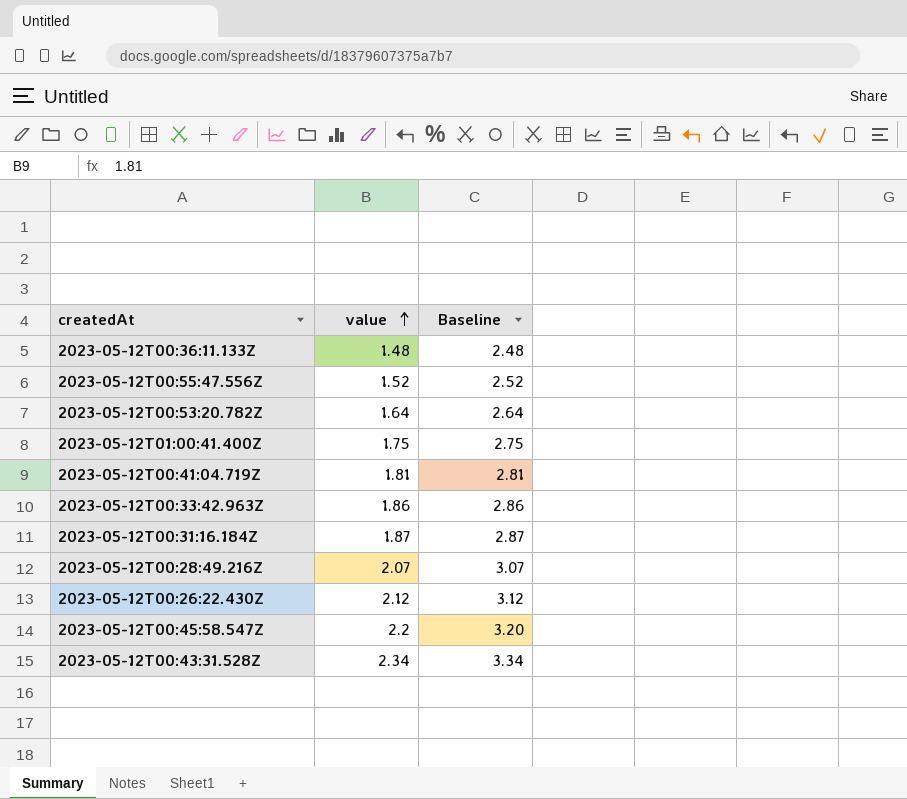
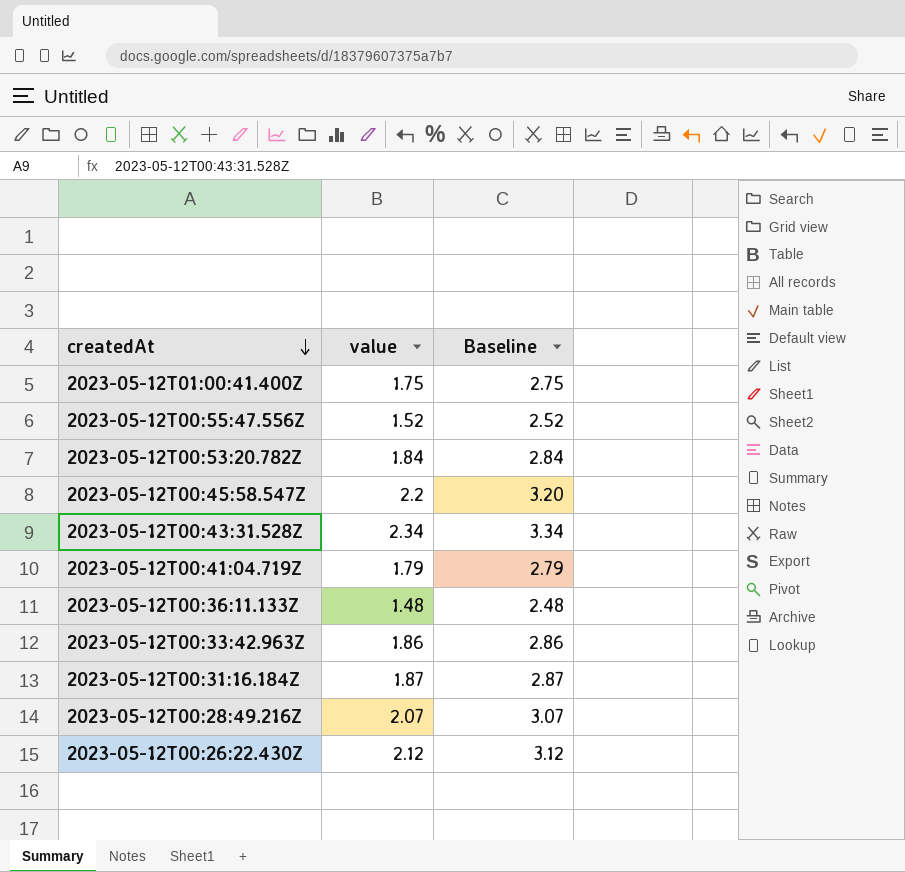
row order: value ascending -> createdAt descending
2023-05-12T00:53:20.782Z | value: 1.64 -> 1.84
2023-05-12T00:53:20.782Z | Baseline: 2.64 -> 2.84
2023-05-12T00:41:04.719Z | value: 1.81 -> 1.79
2023-05-12T00:41:04.719Z | Baseline: 2.81 -> 2.79

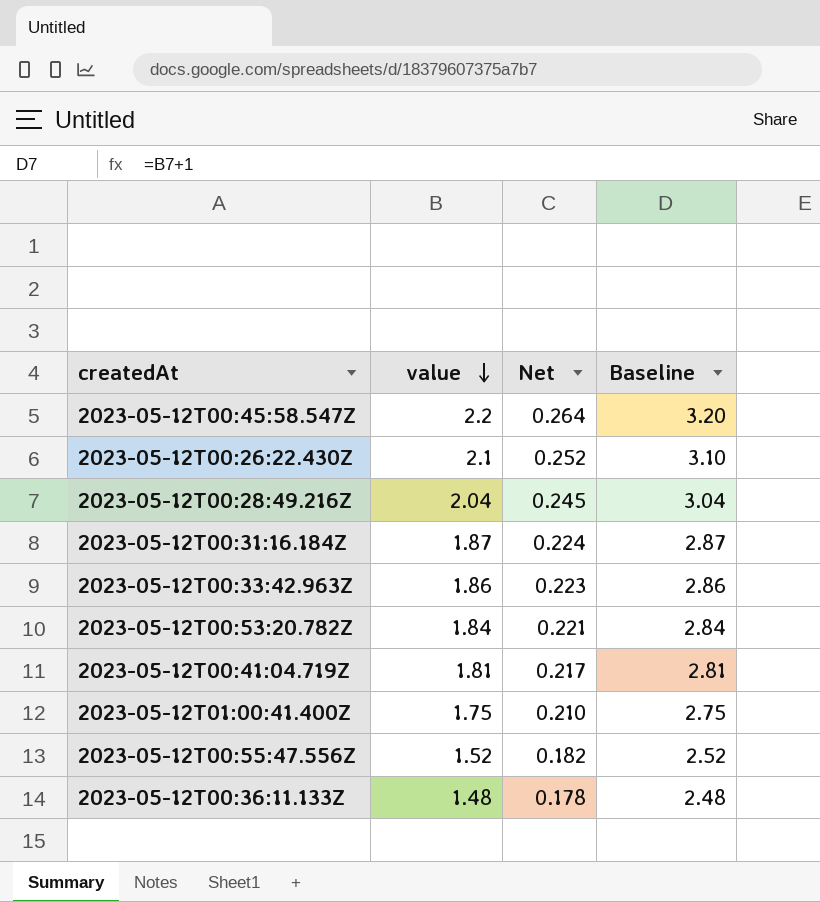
row order: createdAt descending -> value descending
column Net | formula: none -> [value] * 0.12
row 2023-05-12T00:43:31.528Z: 2.34 | 3.34 -> none
2023-05-12T00:26:22.430Z | value: 2.12 -> 2.1
2023-05-12T00:26:22.430Z | Baseline: 3.12 -> 3.10
2023-05-12T00:28:49.216Z | value: 2.07 -> 2.04
2023-05-12T00:28:49.216Z | Baseline: 3.07 -> 3.04
2023-05-12T00:41:04.719Z | value: 1.79 -> 1.81
2023-05-12T00:41:04.719Z | Baseline: 2.79 -> 2.81

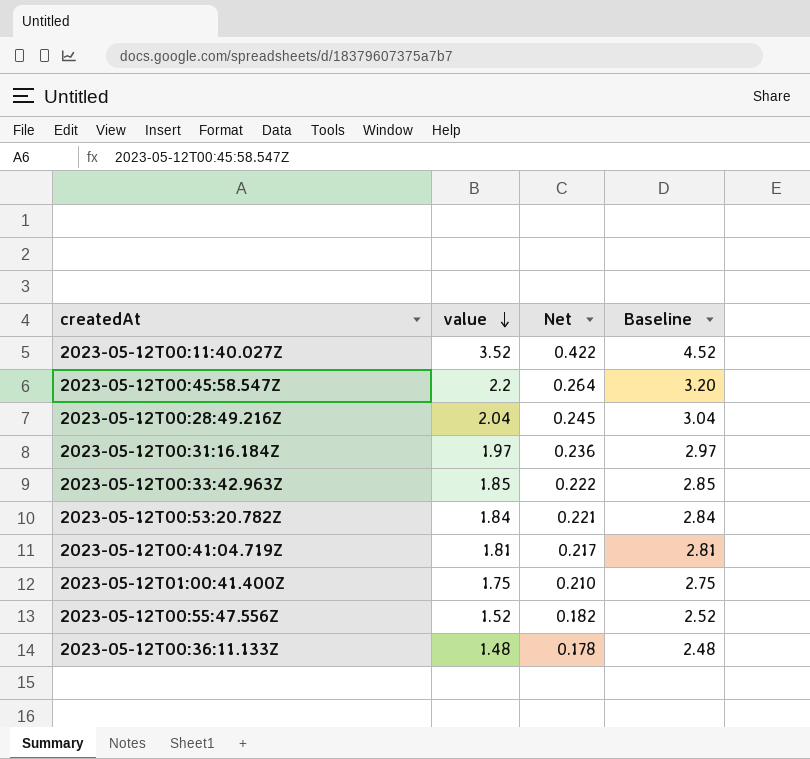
row 2023-05-12T00:26:22.430Z: 2.1 | 0.252 | 3.10 -> none
row 2023-05-12T00:11:40.027Z: none -> 3.52 | 0.422 | 4.52
2023-05-12T00:31:16.184Z | value: 1.87 -> 1.97
2023-05-12T00:31:16.184Z | Net: 0.224 -> 0.236
2023-05-12T00:31:16.184Z | Baseline: 2.87 -> 2.97
2023-05-12T00:33:42.963Z | value: 1.86 -> 1.85
2023-05-12T00:33:42.963Z | Net: 0.223 -> 0.222
2023-05-12T00:33:42.963Z | Baseline: 2.86 -> 2.85

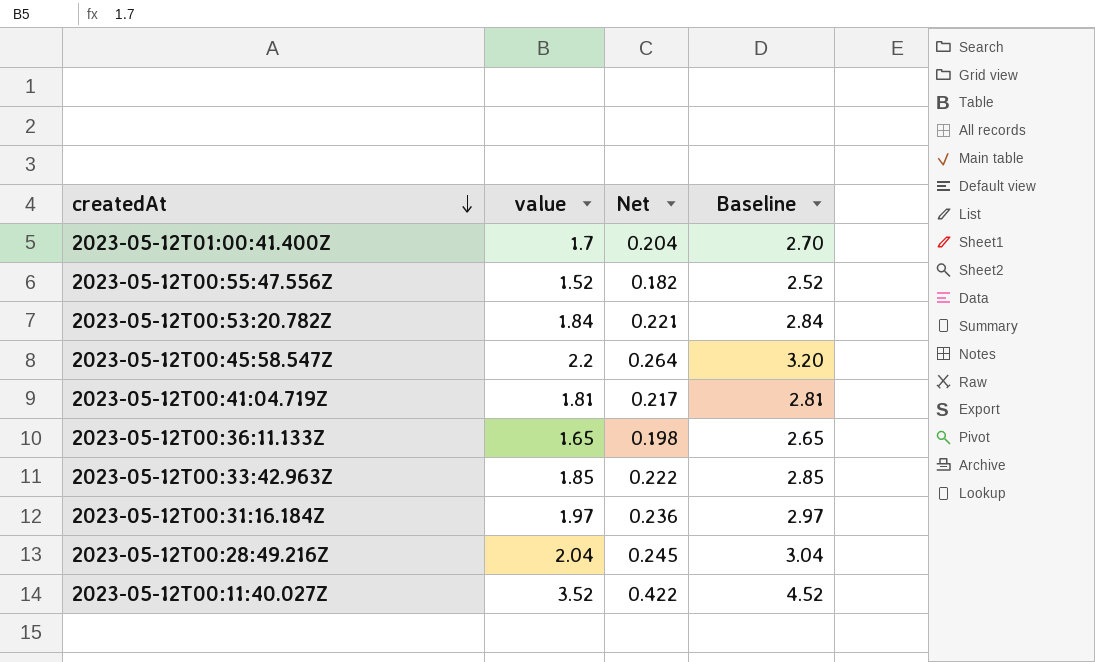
row order: value descending -> createdAt descending
2023-05-12T01:00:41.400Z | value: 1.75 -> 1.7
2023-05-12T01:00:41.400Z | Net: 0.210 -> 0.204
2023-05-12T01:00:41.400Z | Baseline: 2.75 -> 2.70
2023-05-12T00:36:11.133Z | value: 1.48 -> 1.65
2023-05-12T00:36:11.133Z | Net: 0.178 -> 0.198
2023-05-12T00:36:11.133Z | Baseline: 2.48 -> 2.65

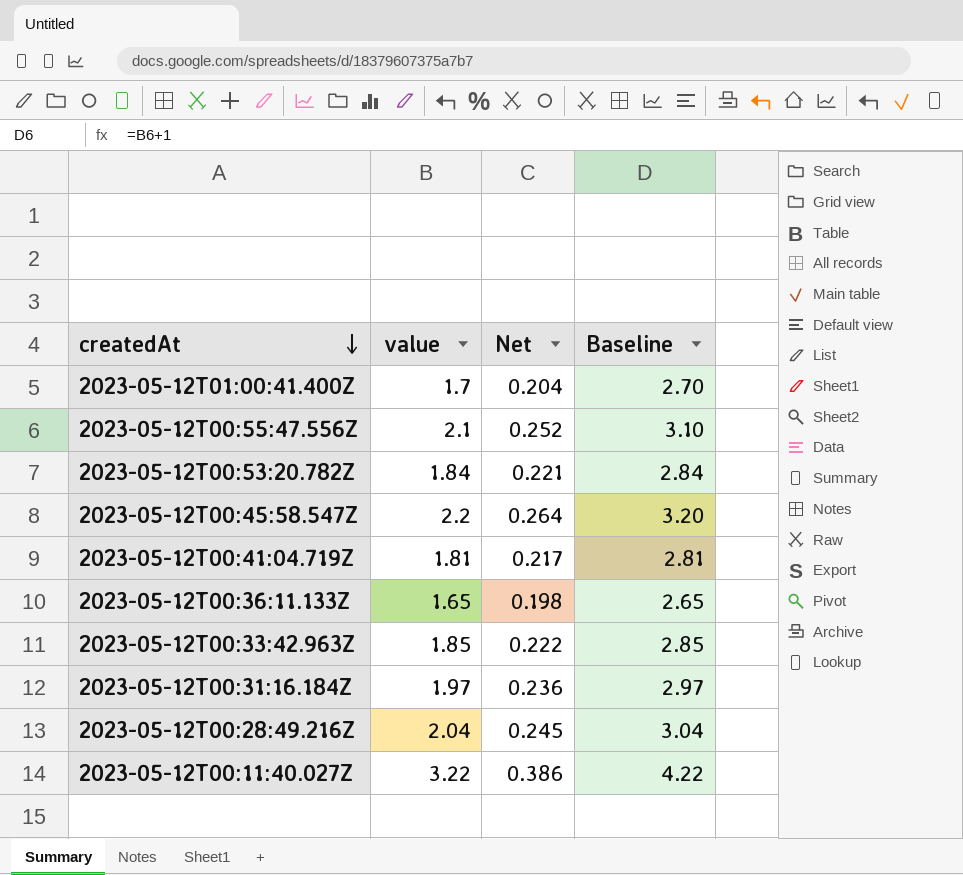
2023-05-12T00:55:47.556Z | value: 1.52 -> 2.1
2023-05-12T00:55:47.556Z | Net: 0.182 -> 0.252
2023-05-12T00:55:47.556Z | Baseline: 2.52 -> 3.10
2023-05-12T00:11:40.027Z | value: 3.52 -> 3.22
2023-05-12T00:11:40.027Z | Net: 0.422 -> 0.386
2023-05-12T00:11:40.027Z | Baseline: 4.52 -> 4.22

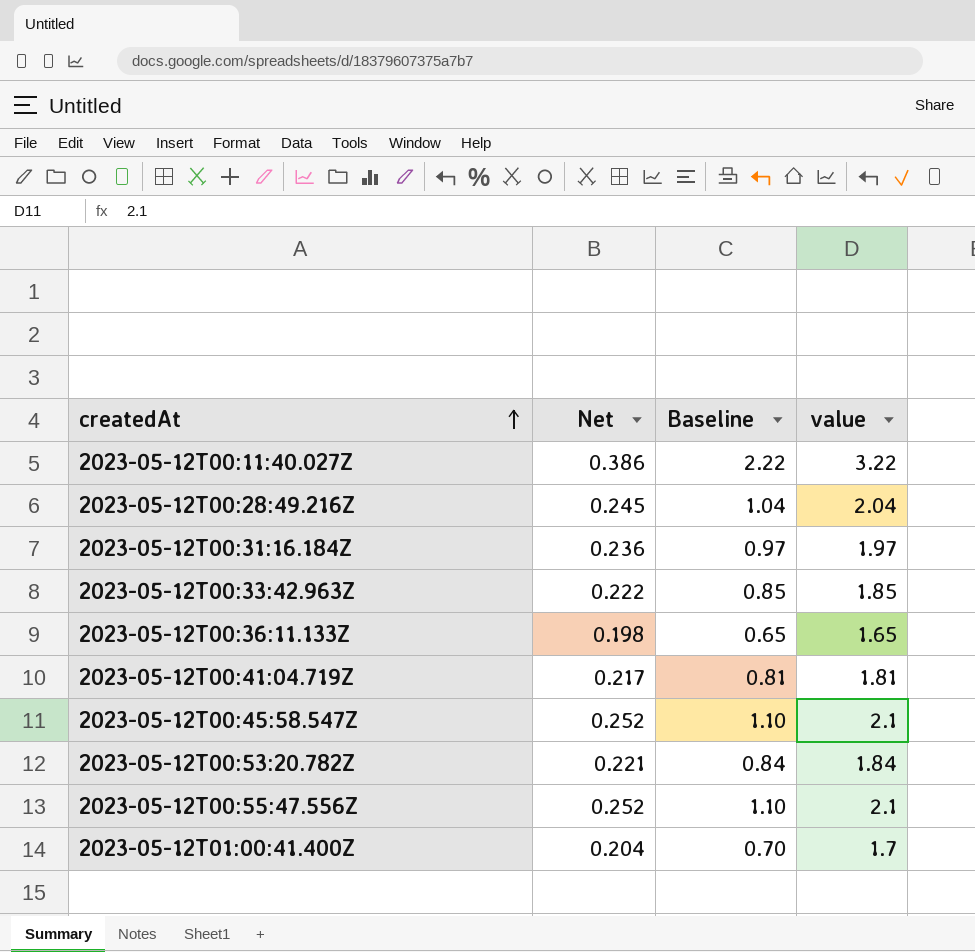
row order: createdAt descending -> createdAt ascending
column Baseline | formula: [value] + 1 -> [value] - 1
column value | position: 2 -> 4
2023-05-12T00:45:58.547Z | Net: 0.264 -> 0.252
2023-05-12T00:45:58.547Z | value: 2.2 -> 2.1

